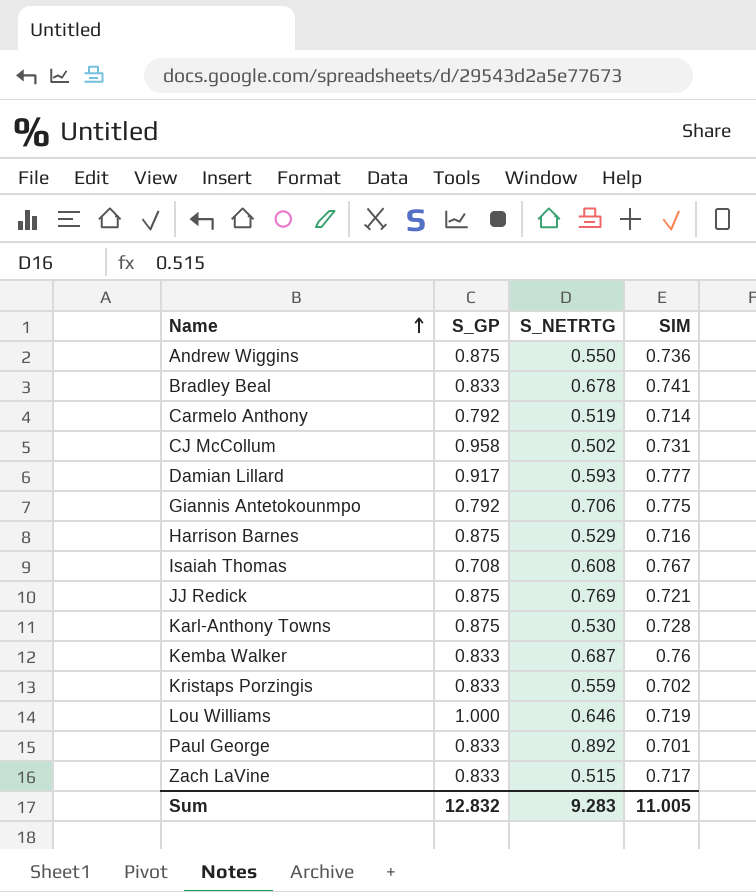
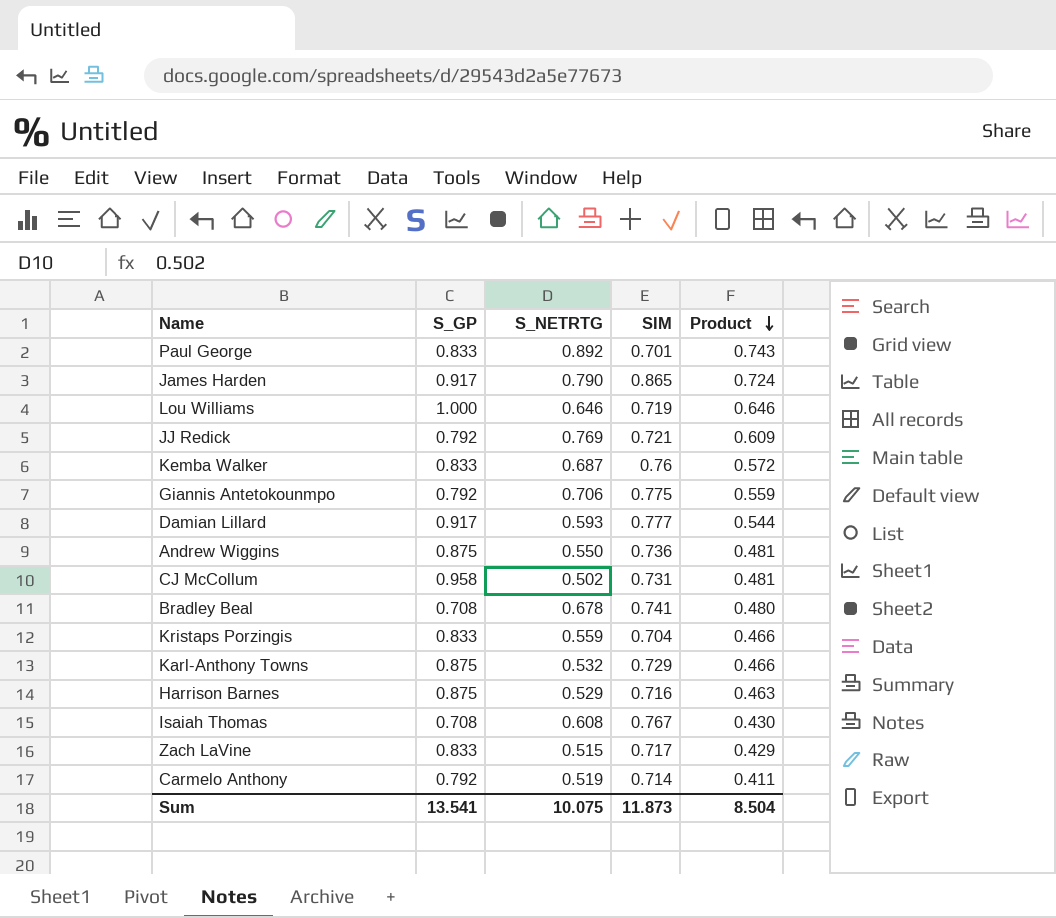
row order: Name ascending -> Product descending
column Product | formula: none -> [S_GP] * [S_NETRTG]
row James Harden: none -> 0.917 | 0.790 | 0.865 | 0.724
JJ Redick | S_GP: 0.875 -> 0.792
Bradley Beal | S_GP: 0.833 -> 0.708
Kristaps Porzingis | SIM: 0.702 -> 0.704
Karl-Anthony Towns | S_NETRTG: 0.530 -> 0.532
Karl-Anthony Towns | SIM: 0.728 -> 0.729
Sum | S_GP: 12.832 -> 13.541
Sum | S_NETRTG: 9.283 -> 10.075
Sum | SIM: 11.005 -> 11.873

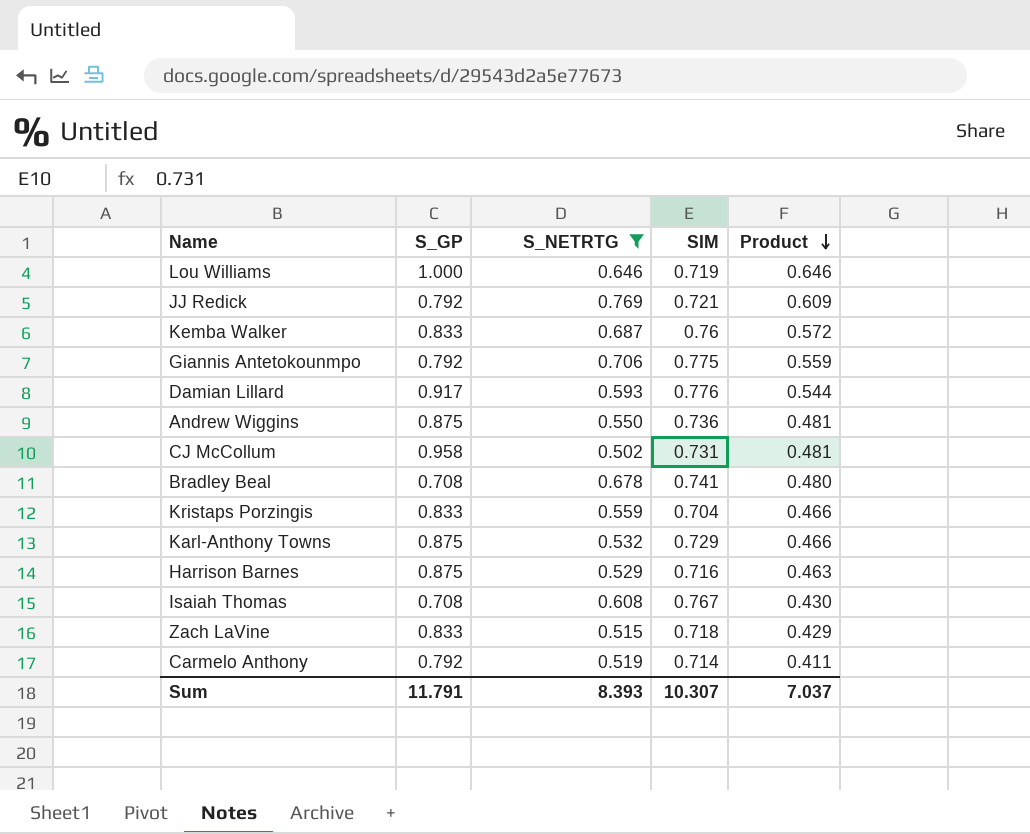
filter: none -> S_NETRTG <= 0.769
Damian Lillard | SIM: 0.777 -> 0.776
Zach LaVine | SIM: 0.717 -> 0.718
Sum | S_GP: 13.541 -> 11.791
Sum | S_NETRTG: 10.075 -> 8.393
Sum | SIM: 11.873 -> 10.307
Sum | Product: 8.504 -> 7.037

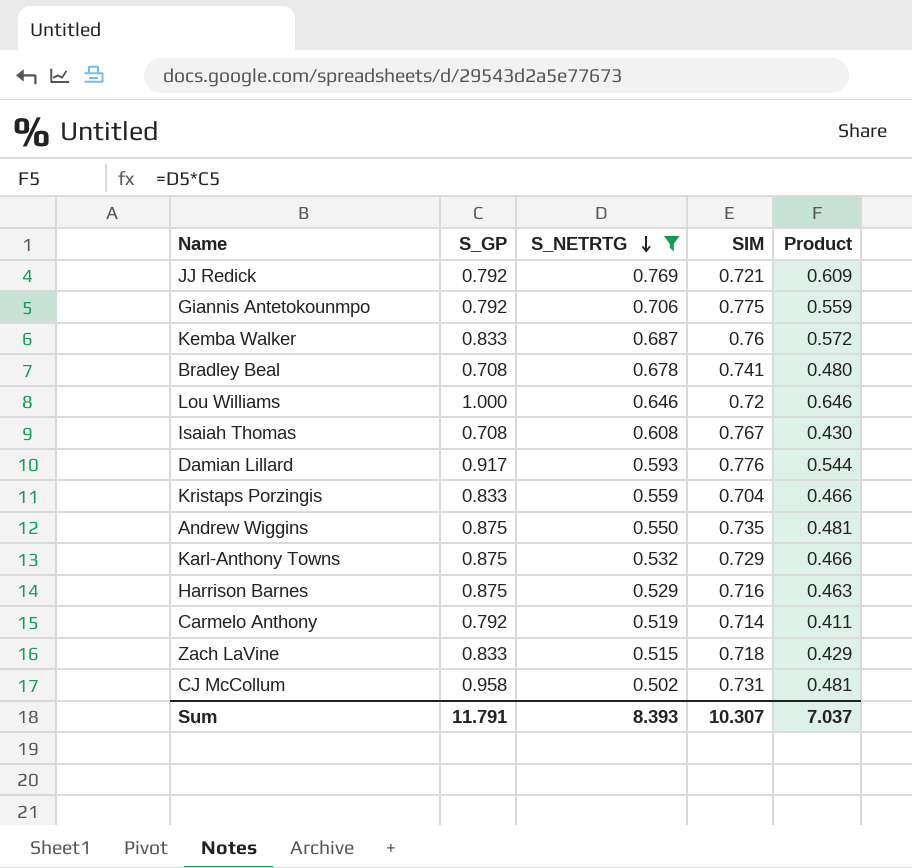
row order: Product descending -> S_NETRTG descending
Lou Williams | SIM: 0.719 -> 0.72
Andrew Wiggins | SIM: 0.736 -> 0.735

